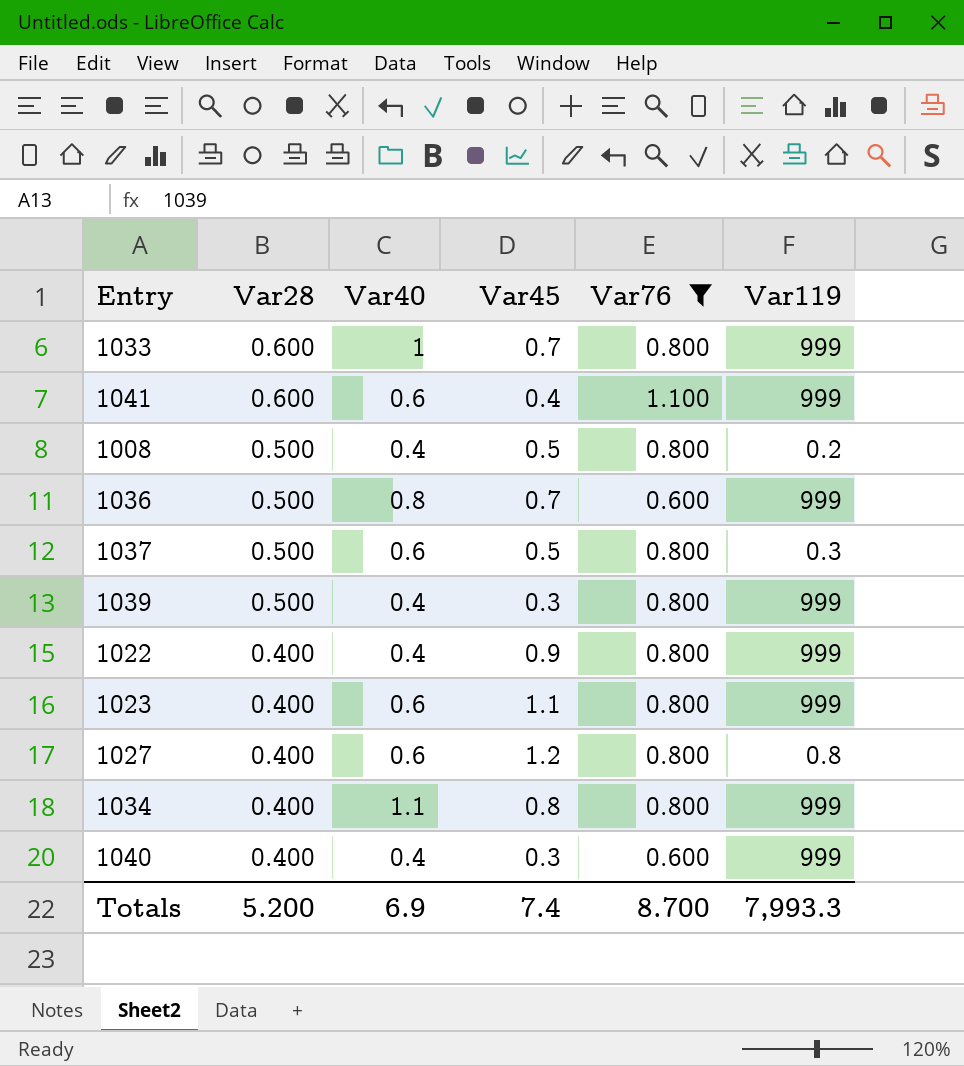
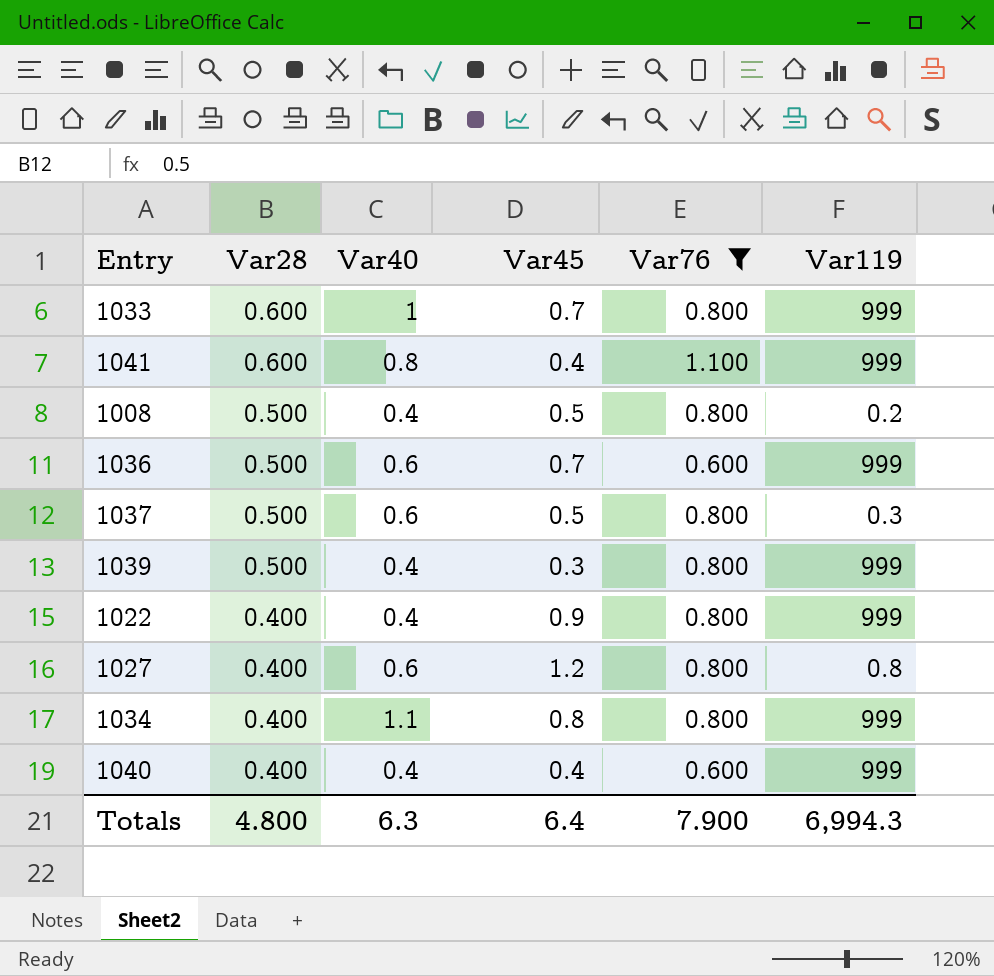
row 1023: 0.400 | 0.6 | 1.1 | 0.800 | 999 -> none
1041 | Var40: 0.6 -> 0.8
1036 | Var40: 0.8 -> 0.6
1040 | Var45: 0.3 -> 0.4
Totals | Var28: 5.200 -> 4.800
Totals | Var40: 6.9 -> 6.3
Totals | Var45: 7.4 -> 6.4
Totals | Var76: 8.700 -> 7.900
Totals | Var119: 7,993.3 -> 6,994.3

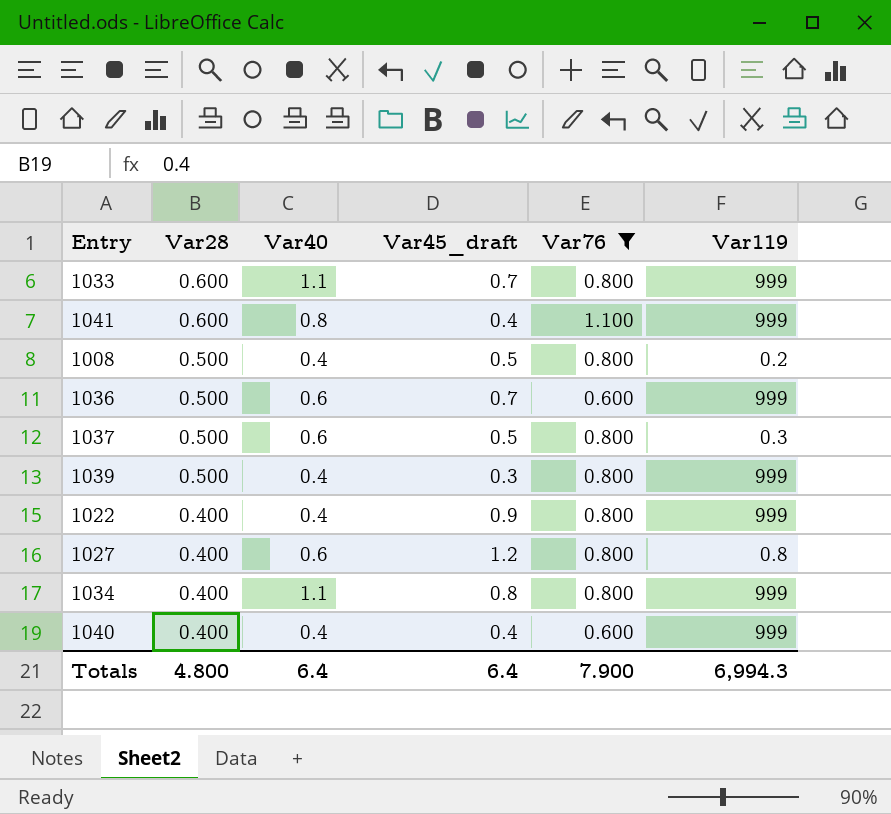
column name: Var45 -> Var45_draft
1033 | Var40: 1 -> 1.1
Totals | Var40: 6.3 -> 6.4

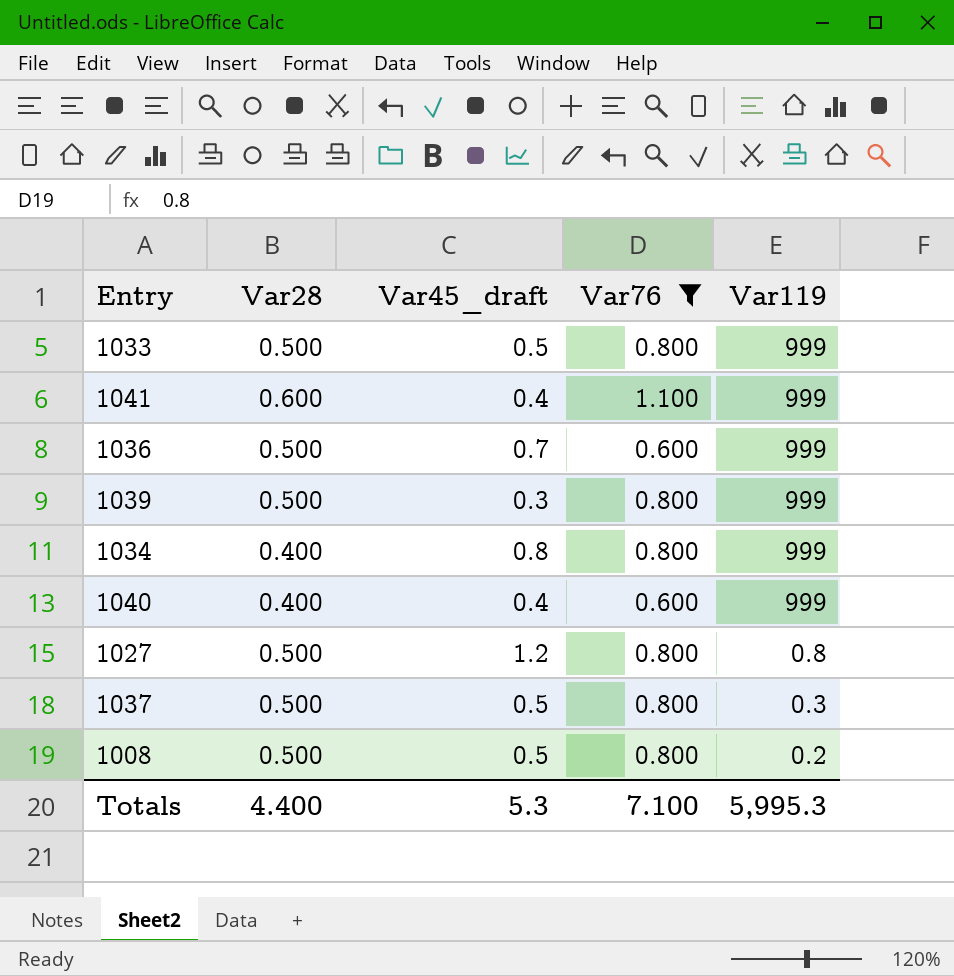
row order: Var28 descending -> Var119 descending
column Var40 | position: 3 -> none
row 1022: 0.400 | 0.4 | 0.9 | 0.800 | 999 -> none
1033 | Var28: 0.600 -> 0.500
1033 | Var45_draft: 0.7 -> 0.5
1027 | Var28: 0.400 -> 0.500
Totals | Var28: 4.800 -> 4.400
Totals | Var45_draft: 6.4 -> 5.3
Totals | Var76: 7.900 -> 7.100
Totals | Var119: 6,994.3 -> 5,995.3

